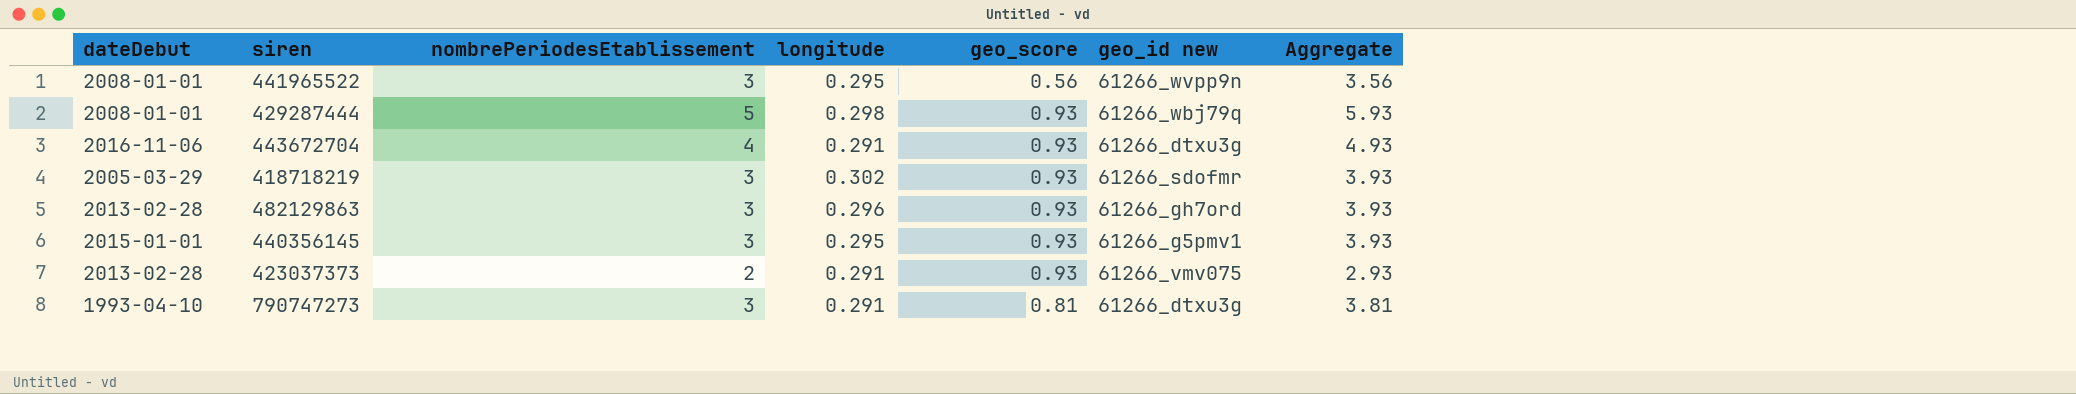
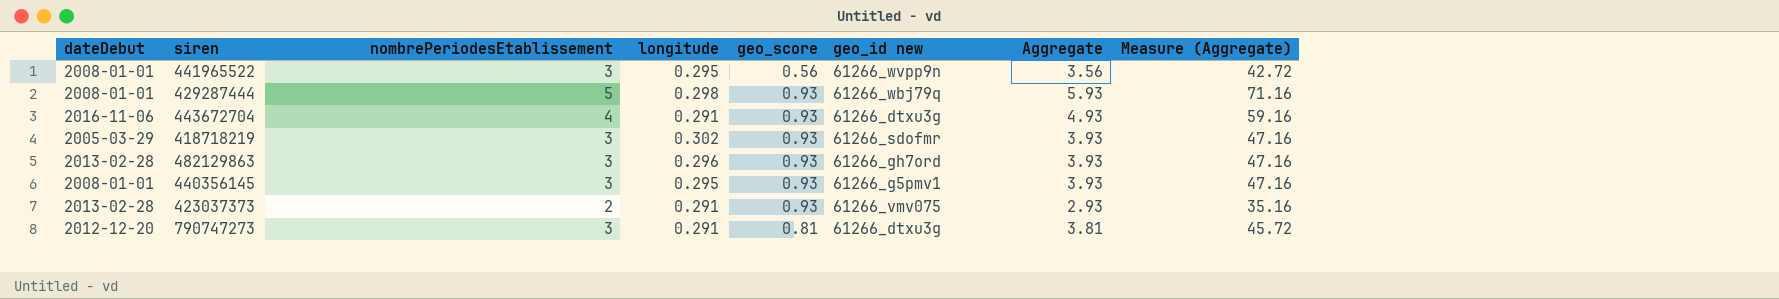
column Measure (Aggregate) | formula: none -> [Aggregate] * 12
440356145 | dateDebut: 2015-01-01 -> 2008-01-01
790747273 | dateDebut: 1993-04-10 -> 2012-12-20

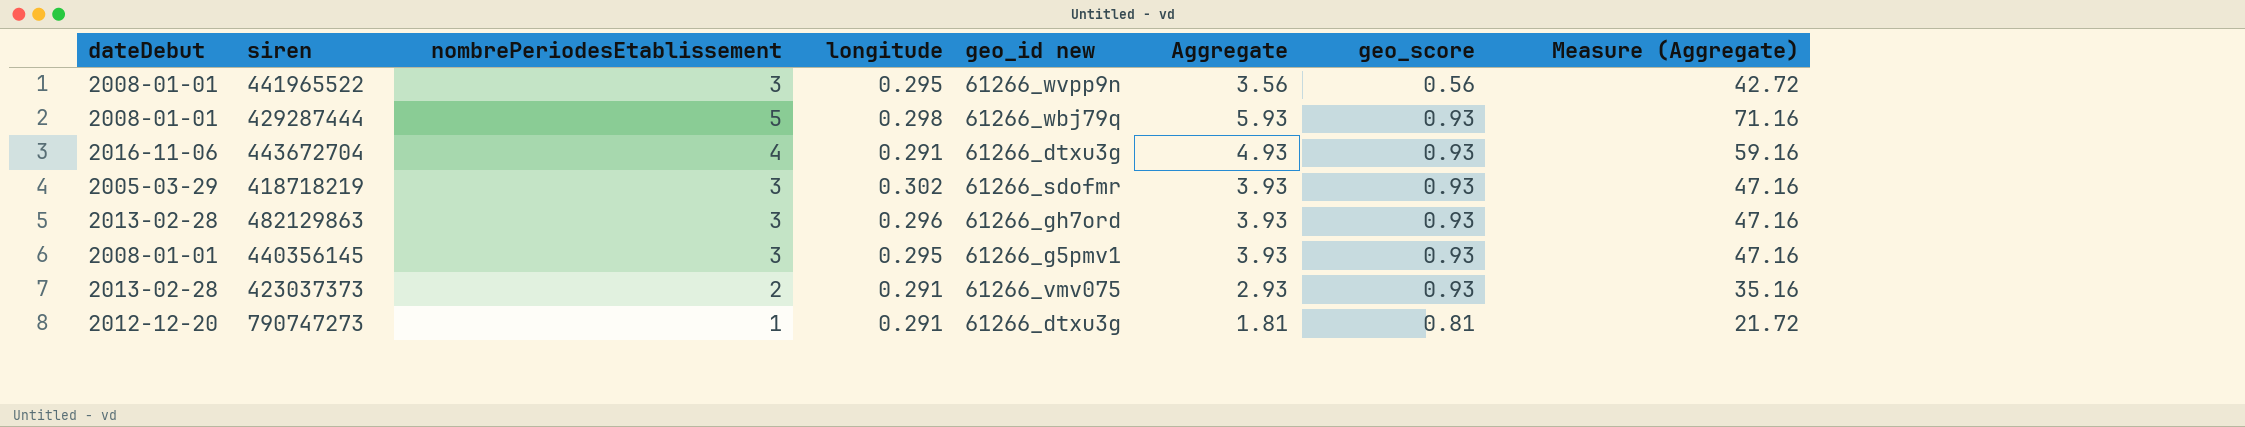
column geo_score | position: 5 -> 7
790747273 | nombrePeriodesEtablissement: 3 -> 1
790747273 | Aggregate: 3.81 -> 1.81
790747273 | Measure (Aggregate): 45.72 -> 21.72

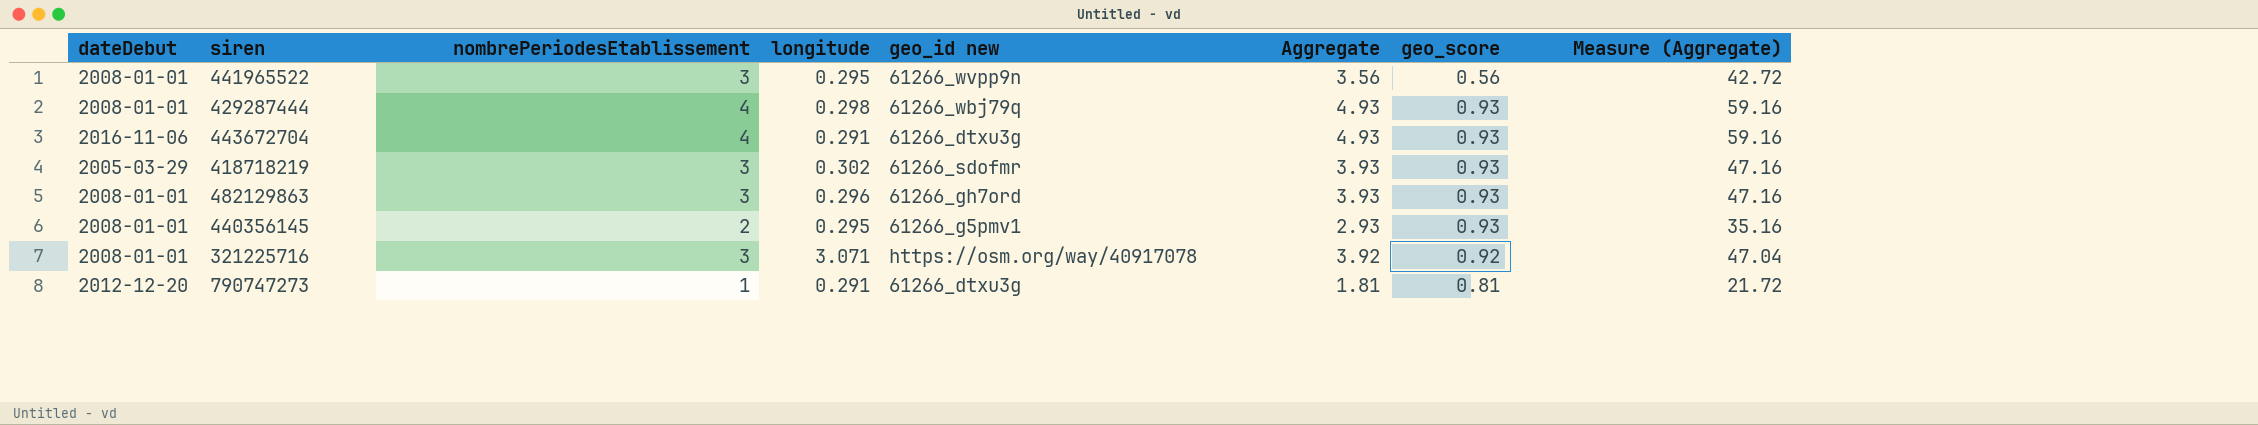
row 423037373: 2013-02-28 | 2 | 0.291 | 61266_vmv075 | 2.93 | 0.93 | 35.16 -> none
429287444 | nombrePeriodesEtablissement: 5 -> 4
429287444 | Aggregate: 5.93 -> 4.93
429287444 | Measure (Aggregate): 71.16 -> 59.16
482129863 | dateDebut: 2013-02-28 -> 2008-01-01
440356145 | nombrePeriodesEtablissement: 3 -> 2
440356145 | Aggregate: 3.93 -> 2.93
440356145 | Measure (Aggregate): 47.16 -> 35.16
row 321225716: none -> 2008-01-01 | 3 | 3.071 | https://osm.org/way/40917078 | 3.92 | 0.92 | 47.04

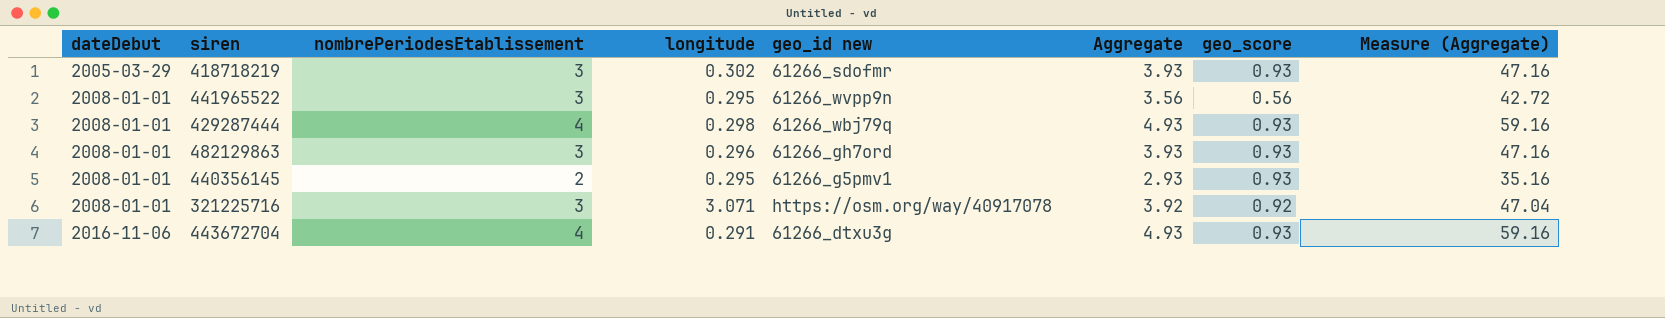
row order: none -> dateDebut ascending
row 790747273: 2012-12-20 | 1 | 0.291 | 61266_dtxu3g | 1.81 | 0.81 | 21.72 -> none

